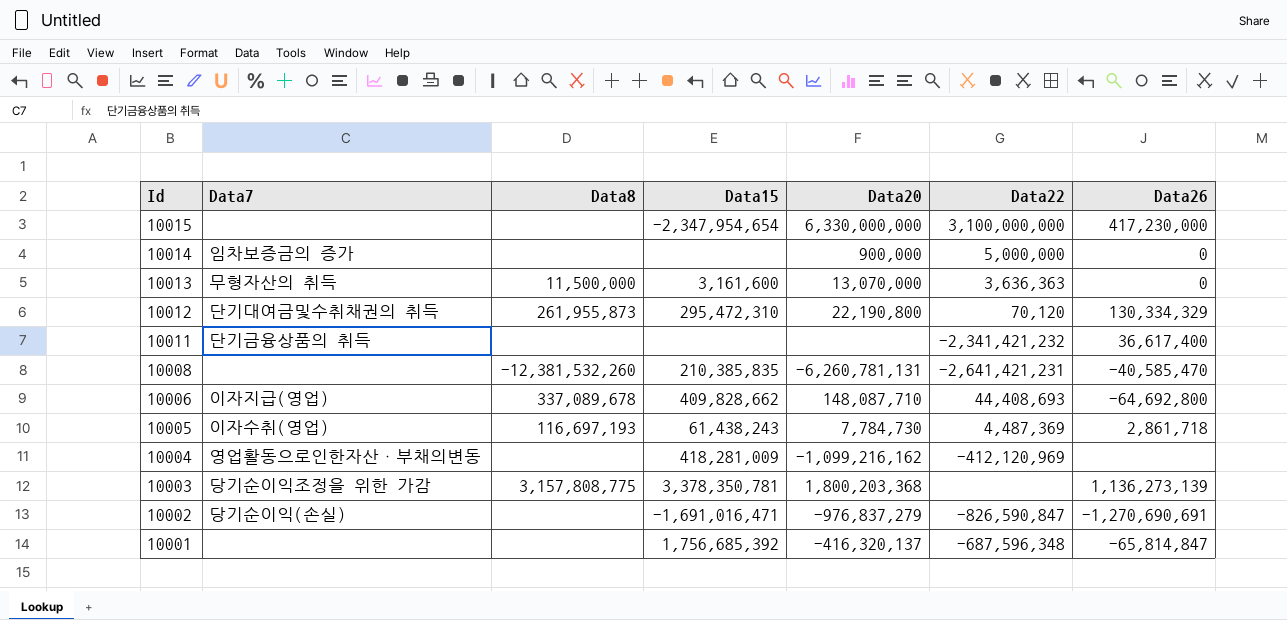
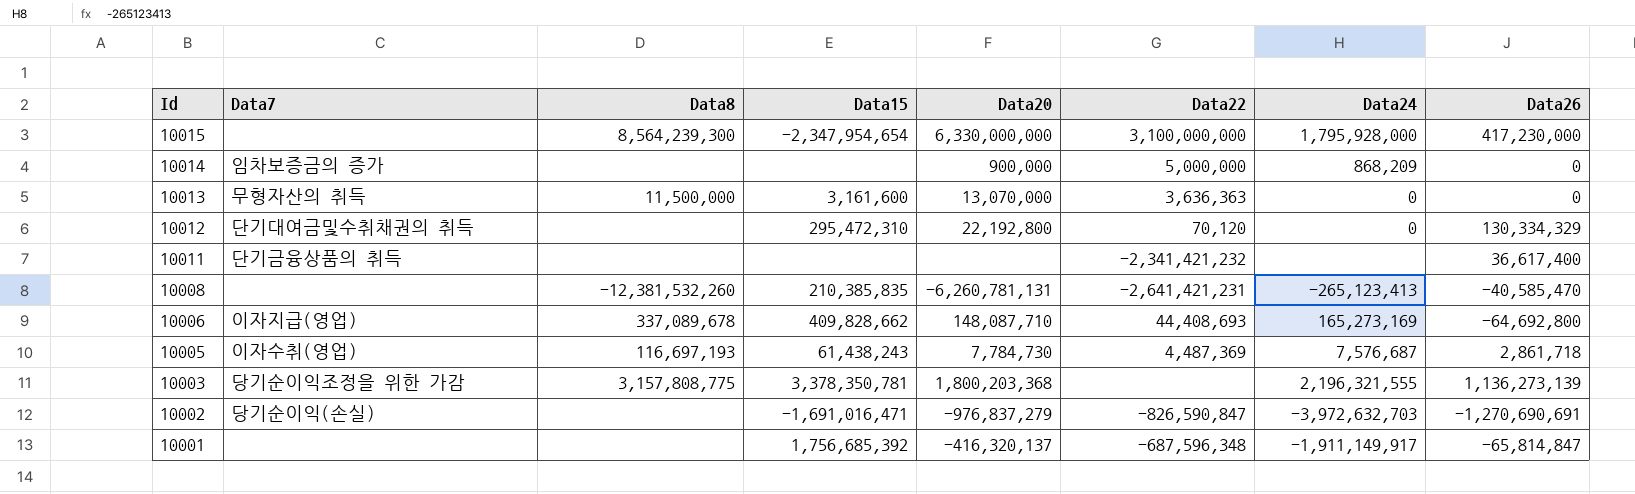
column Data24 | position: none -> 7
row 10004: 영업활동으로인한자산ㆍ부채의변동 | none | 418,281,009 | -1,099,216,162 | -412,120,969 | none -> none
10015 | Data8: none -> 8,564,239,300
10012 | Data8: 261,955,873 -> none
10012 | Data20: 22,190,800 -> 22,192,800

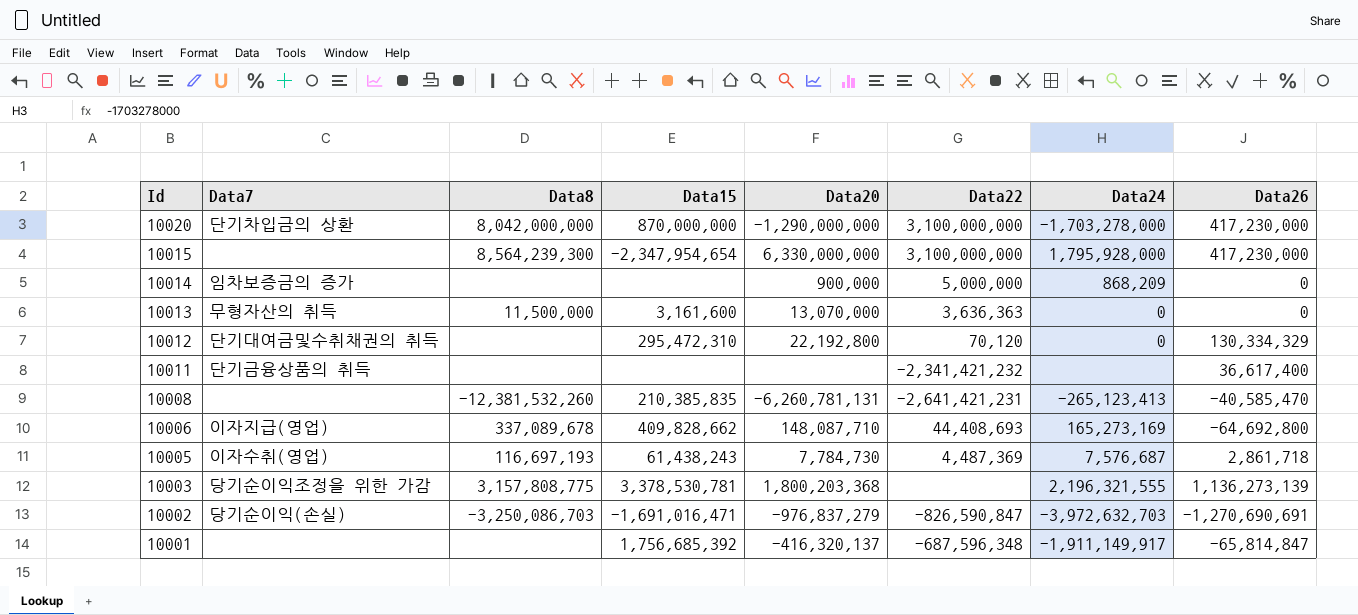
row 10020: none -> 단기차입금의 상환 | 8,042,000,000 | 870,000,000 | -1,290,000,000 | 3,100,000,000 | -1,703,278,000 | 417,230,000
10003 | Data15: 3,378,350,781 -> 3,378,530,781
10002 | Data8: none -> -3,250,086,703

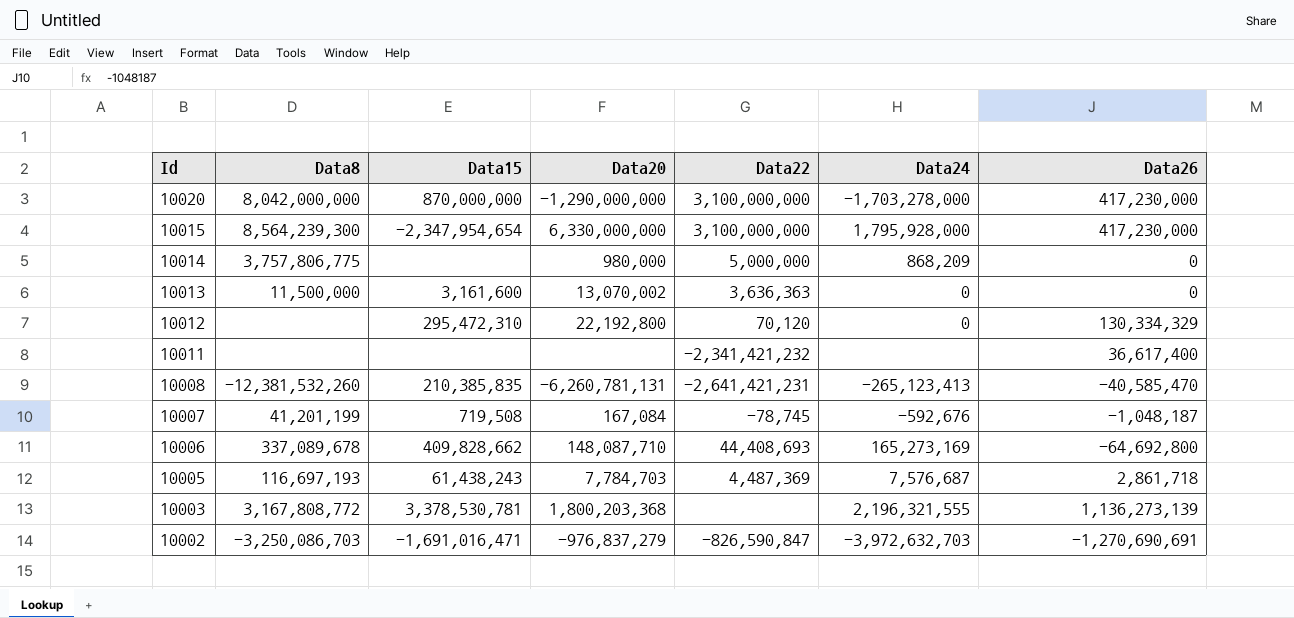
column Data7 | position: 2 -> none
row 10001: none | none | 1,756,685,392 | -416,320,137 | -687,596,348 | -1,911,149,917 | -65,814,847 -> none
10014 | Data8: none -> 3,757,806,775
10014 | Data20: 900,000 -> 980,000
10013 | Data20: 13,070,000 -> 13,070,002
row 10007: none -> 41,201,199 | 719,508 | 167,084 | -78,745 | -592,676 | -1,048,187
10005 | Data20: 7,784,730 -> 7,784,703
10003 | Data8: 3,157,808,775 -> 3,167,808,772

